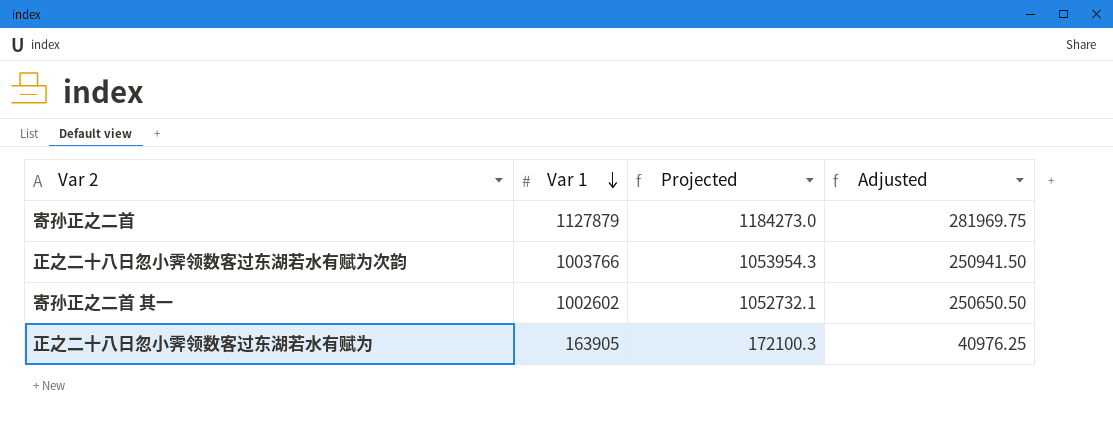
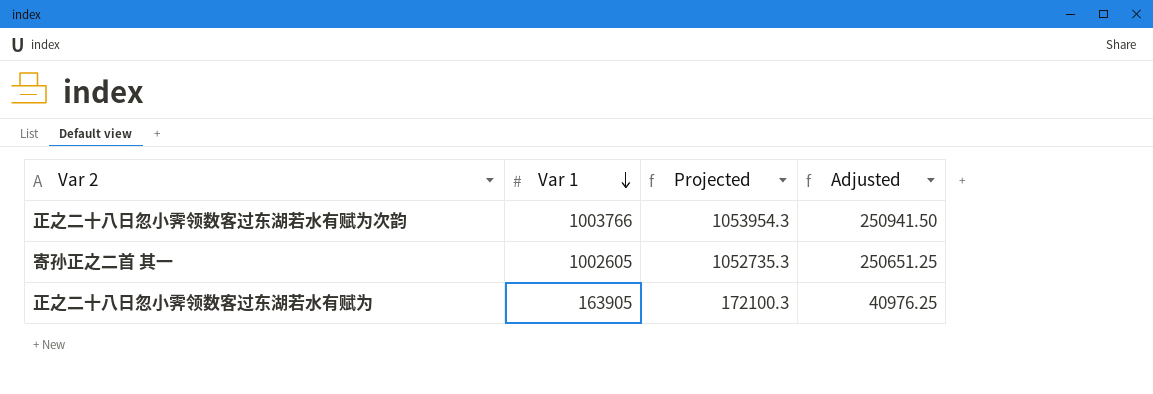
row 寄孙正之二首: 1127879 | 1184273.0 | 281969.75 -> none
寄孙正之二首 其一 | Var 1: 1002602 -> 1002605
寄孙正之二首 其一 | Projected: 1052732.1 -> 1052735.3
寄孙正之二首 其一 | Adjusted: 250650.50 -> 250651.25

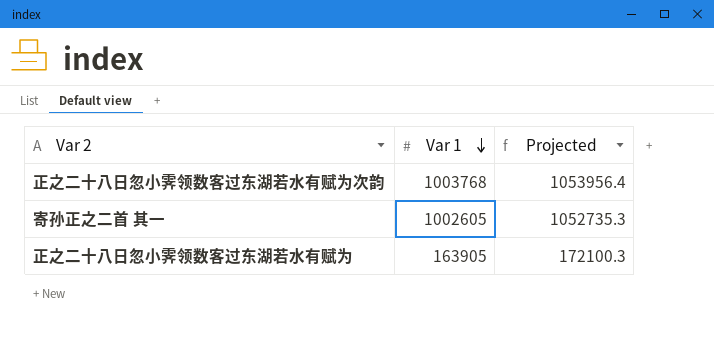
column Adjusted | formula: [Var 1] * 0.25 -> none
正之二十八日忽小霁领数客过东湖若水有赋为次韵 | Var 1: 1003766 -> 1003768
正之二十八日忽小霁领数客过东湖若水有赋为次韵 | Projected: 1053954.3 -> 1053956.4

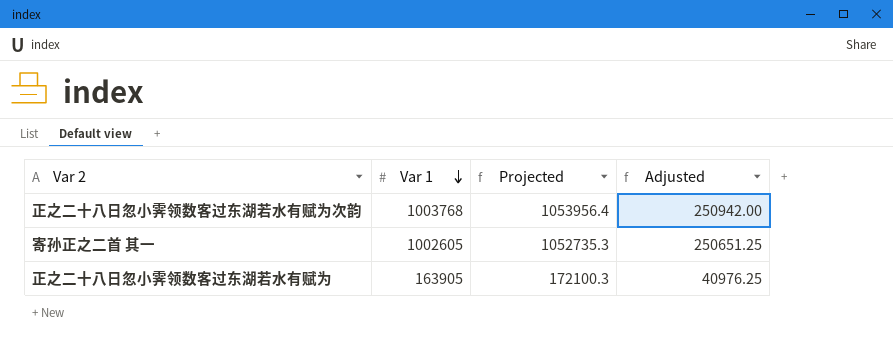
column Adjusted | formula: none -> [Var 1] * 0.25

